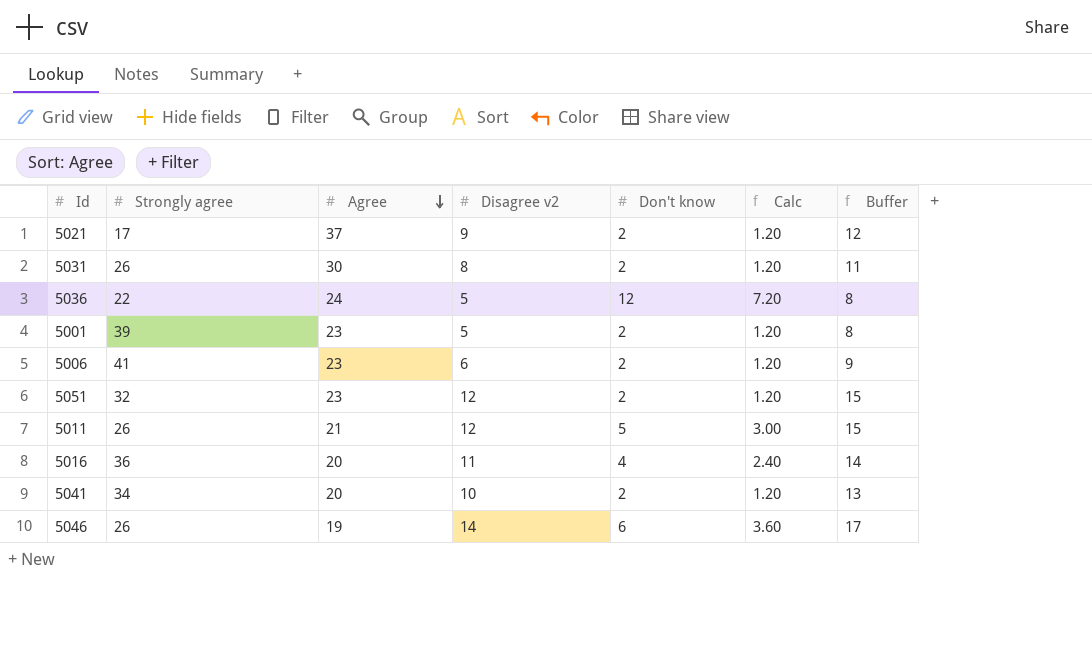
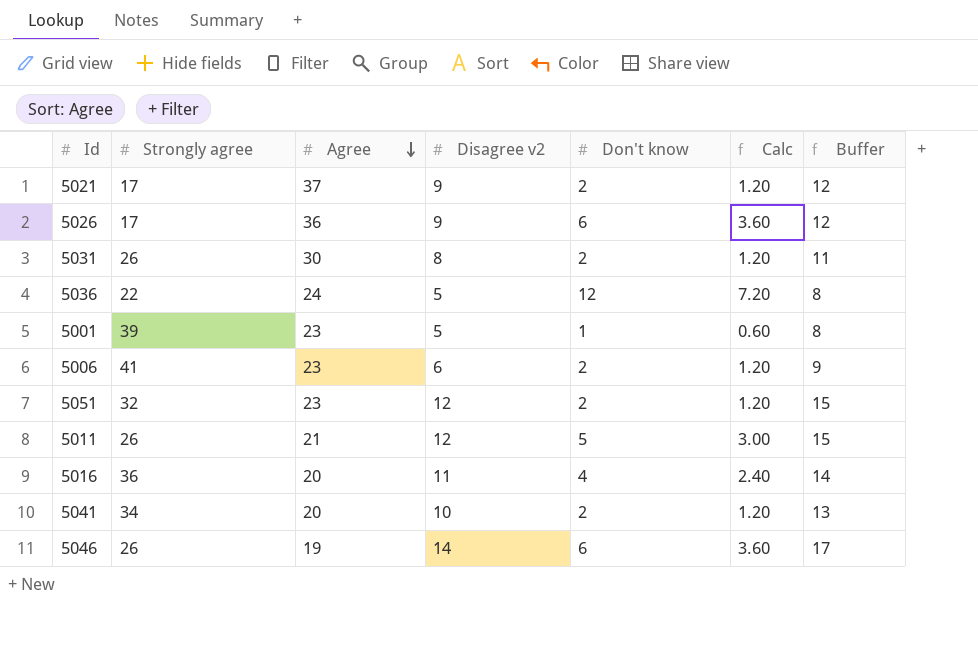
row 5026: none -> 17 | 36 | 9 | 6 | 3.60 | 12
5001 | Don't know: 2 -> 1
5001 | Calc: 1.20 -> 0.60

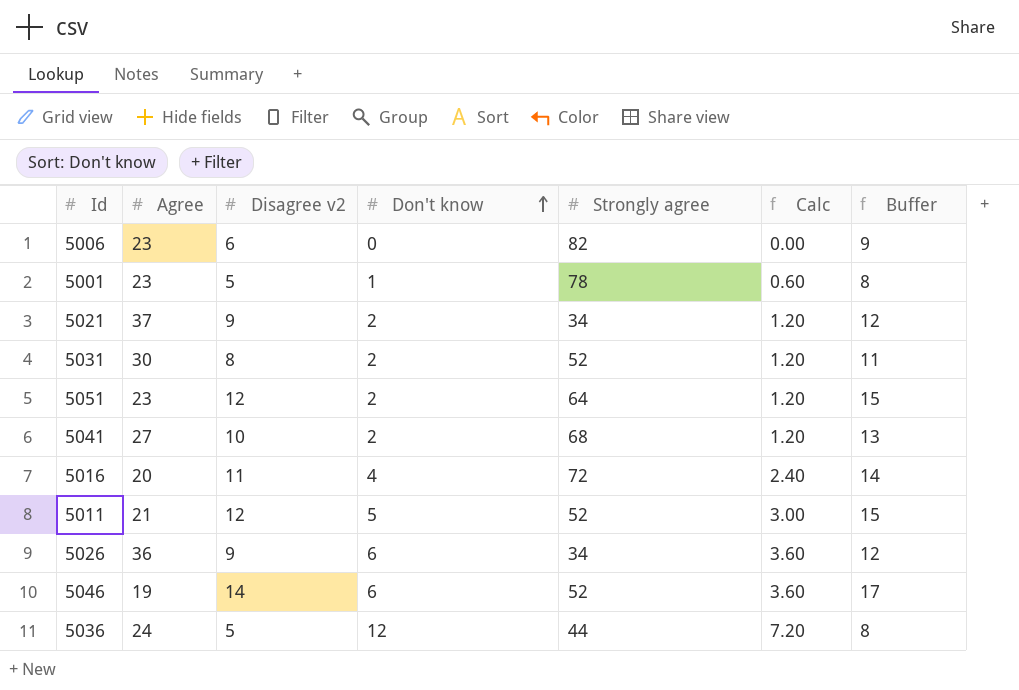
row order: Agree descending -> Don't know ascending
column Strongly agree | position: 2 -> 5
5006 | Don't know: 2 -> 0
5006 | Strongly agree: 41 -> 82
5006 | Calc: 1.20 -> 0.00
5001 | Strongly agree: 39 -> 78
5021 | Strongly agree: 17 -> 34
5031 | Strongly agree: 26 -> 52
5051 | Strongly agree: 32 -> 64
5041 | Agree: 20 -> 27
5041 | Strongly agree: 34 -> 68
5016 | Strongly agree: 36 -> 72
5011 | Strongly agree: 26 -> 52
5026 | Strongly agree: 17 -> 34
5046 | Strongly agree: 26 -> 52
5036 | Strongly agree: 22 -> 44

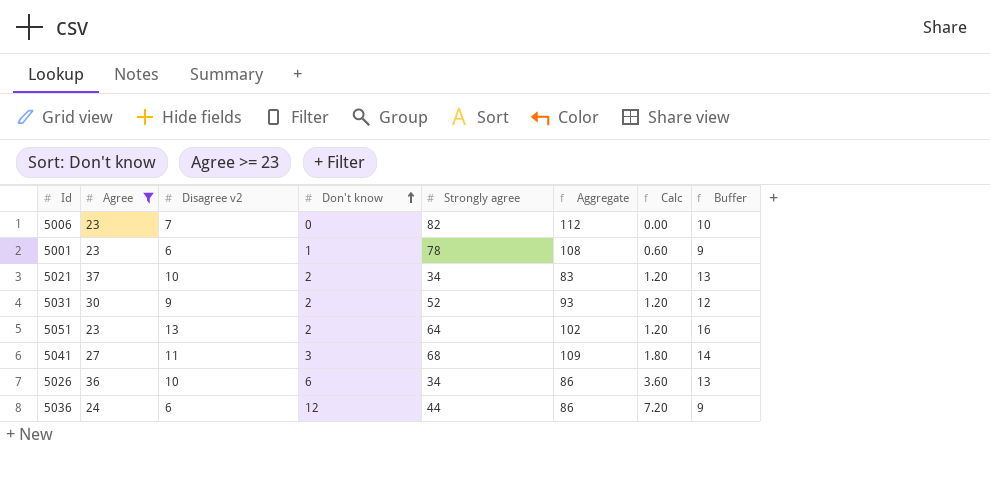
filter: none -> Agree >= 23
column Aggregate | formula: none -> [Agree] + [Disagree v2] + [Don't know] + [Strongly agree]
5006 | Disagree v2: 6 -> 7
5006 | Buffer: 9 -> 10
5001 | Disagree v2: 5 -> 6
5001 | Buffer: 8 -> 9
5021 | Disagree v2: 9 -> 10
5021 | Buffer: 12 -> 13
5031 | Disagree v2: 8 -> 9
5031 | Buffer: 11 -> 12
5051 | Disagree v2: 12 -> 13
5051 | Buffer: 15 -> 16
5041 | Disagree v2: 10 -> 11
5041 | Don't know: 2 -> 3
5041 | Calc: 1.20 -> 1.80
5041 | Buffer: 13 -> 14
5026 | Disagree v2: 9 -> 10
5026 | Buffer: 12 -> 13
5036 | Disagree v2: 5 -> 6
5036 | Buffer: 8 -> 9

